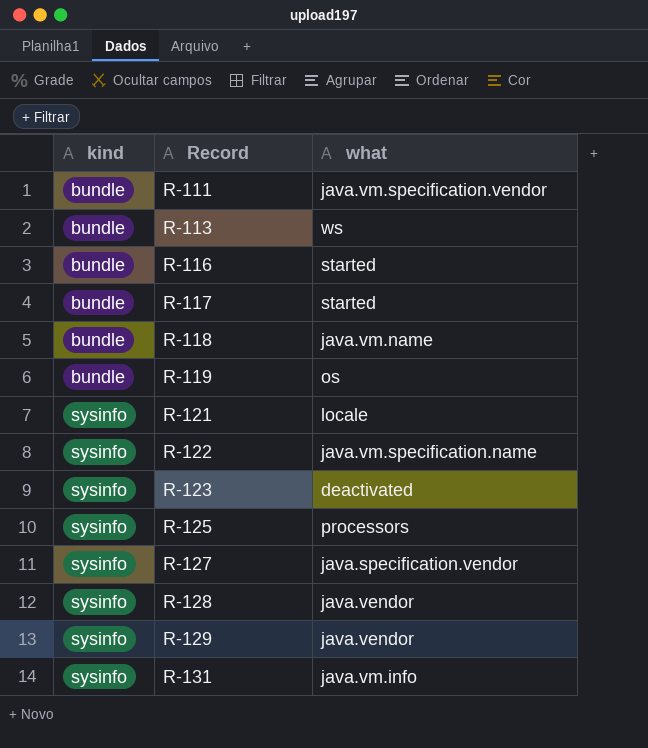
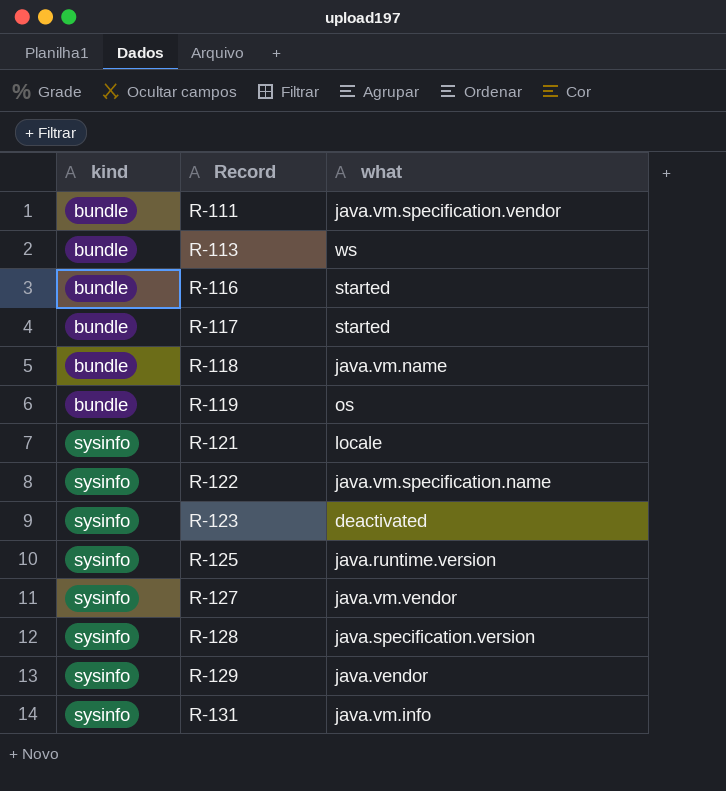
R-125 | what: processors -> java.runtime.version
R-127 | what: java.specification.vendor -> java.vm.vendor
R-128 | what: java.vendor -> java.specification.version

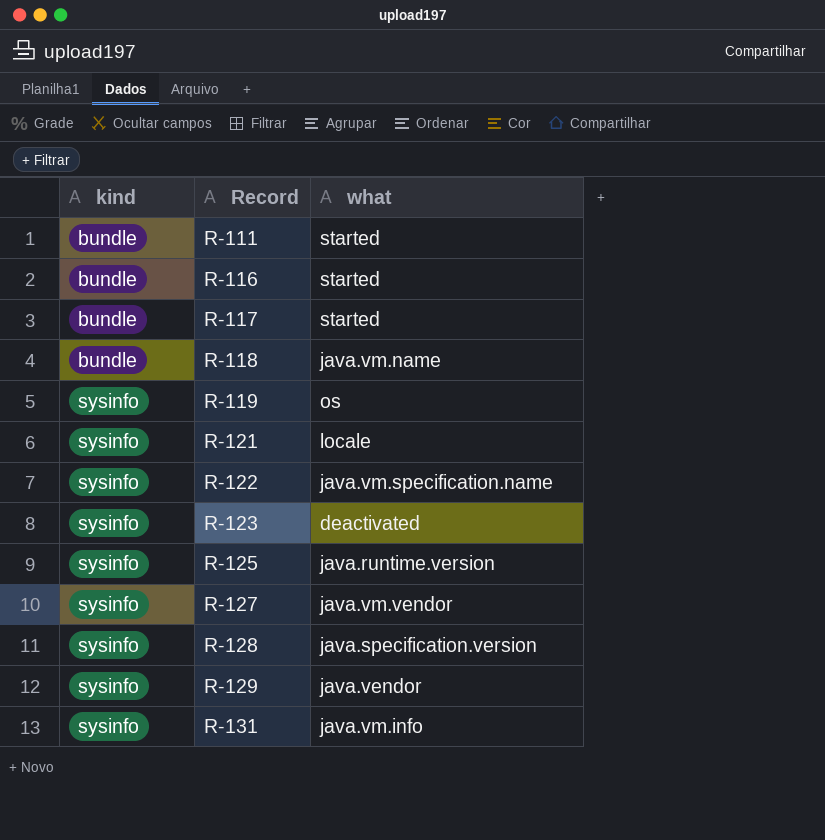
row R-113: bundle | ws -> none
R-111 | what: java.vm.specification.vendor -> started
R-119 | kind: bundle -> sysinfo

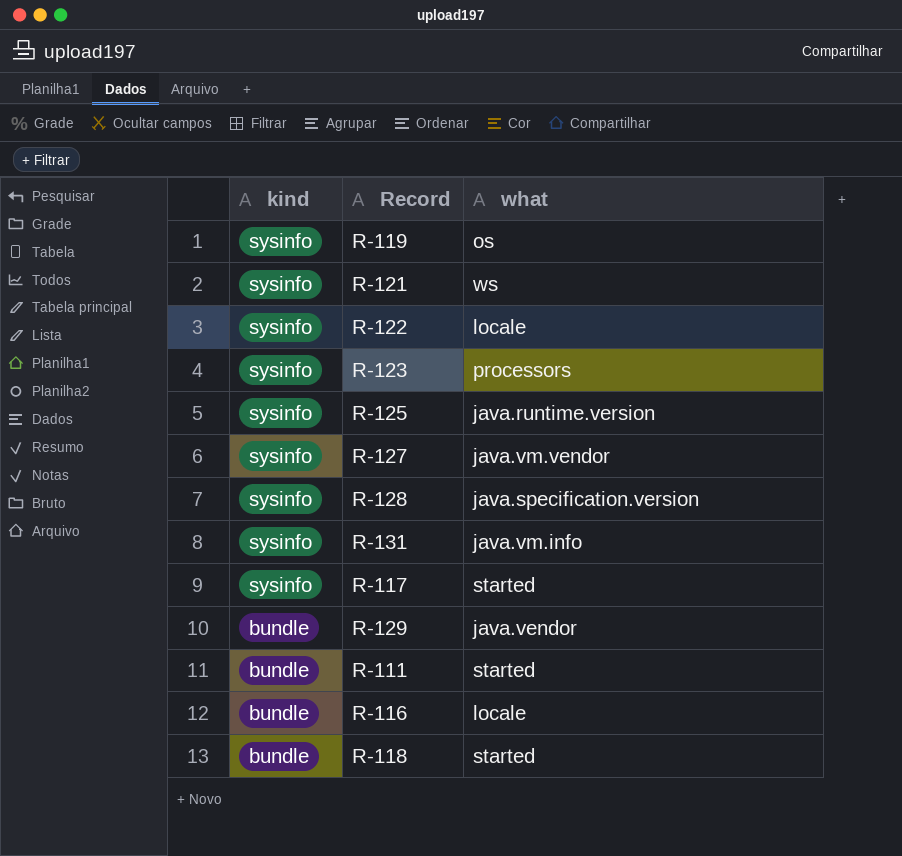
row order: kind ascending -> kind descending
R-121 | what: locale -> ws
R-122 | what: java.vm.specification.name -> locale
R-123 | what: deactivated -> processors
R-117 | kind: bundle -> sysinfo
R-129 | kind: sysinfo -> bundle
R-116 | what: started -> locale
R-118 | what: java.vm.name -> started

